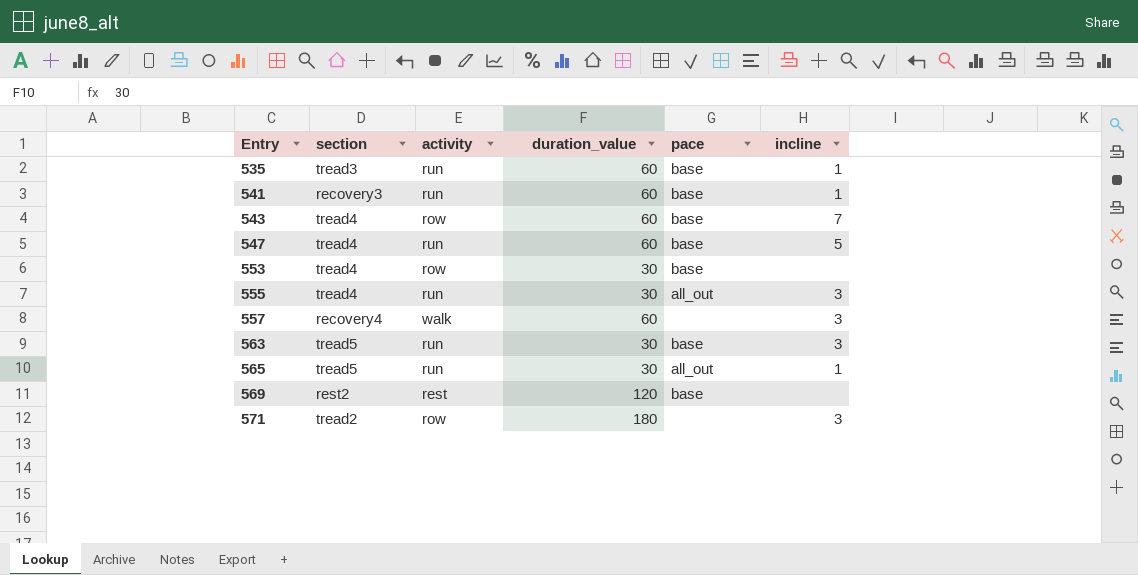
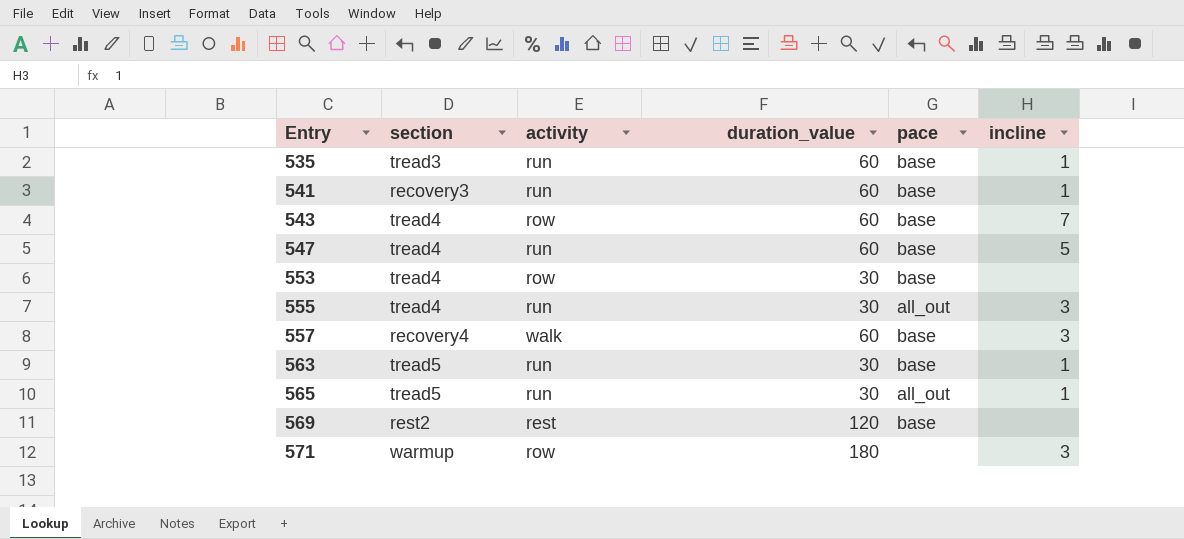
557 | pace: none -> base
563 | incline: 3 -> 1
571 | section: tread2 -> warmup

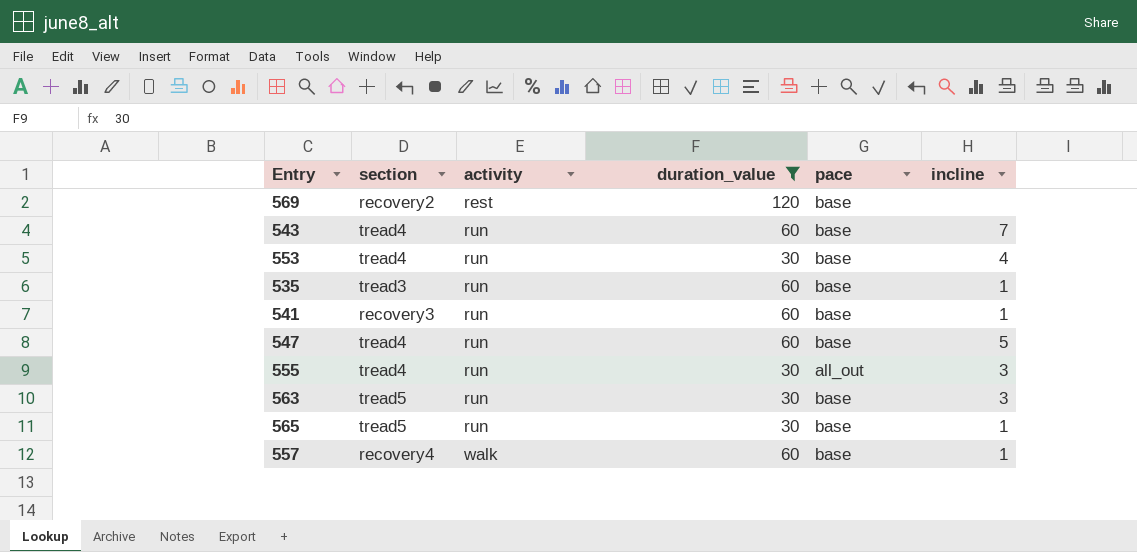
filter: none -> duration_value != 180
row order: Entry ascending -> activity ascending
569 | section: rest2 -> recovery2
543 | activity: row -> run
553 | activity: row -> run
553 | incline: none -> 4
563 | incline: 1 -> 3
565 | pace: all_out -> base
557 | incline: 3 -> 1

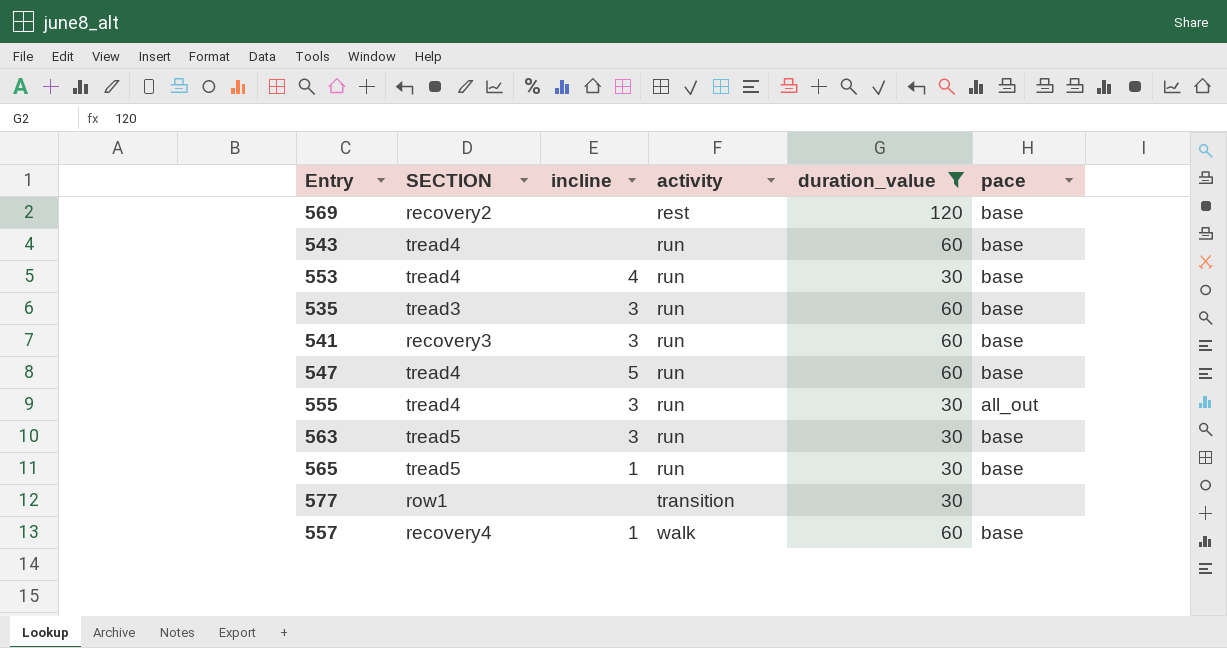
column name: section -> SECTION
column incline | position: 6 -> 3
543 | incline: 7 -> none
535 | incline: 1 -> 3
541 | incline: 1 -> 3
row 577: none -> row1 | none | transition | 30 | none

